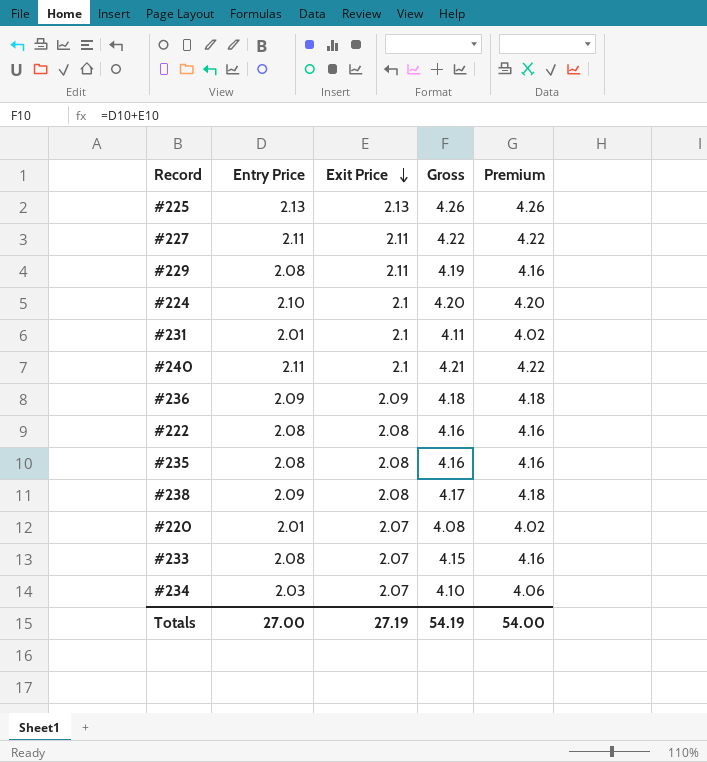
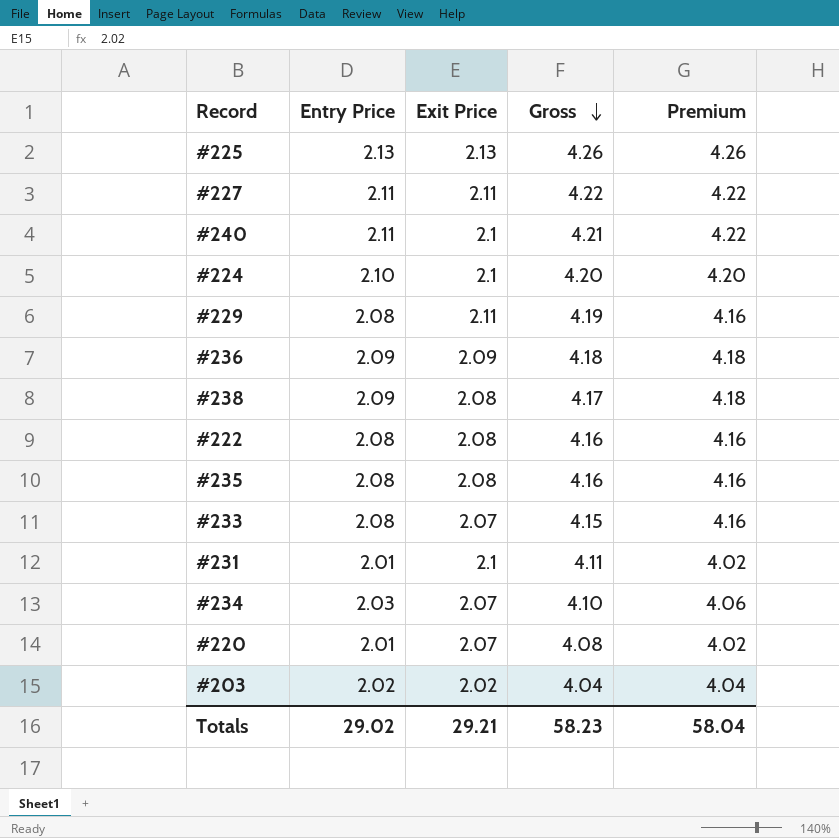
row order: Exit Price descending -> Gross descending
row #203: none -> 2.02 | 2.02 | 4.04 | 4.04
Totals | Entry Price: 27.00 -> 29.02
Totals | Exit Price: 27.19 -> 29.21
Totals | Gross: 54.19 -> 58.23
Totals | Premium: 54.00 -> 58.04

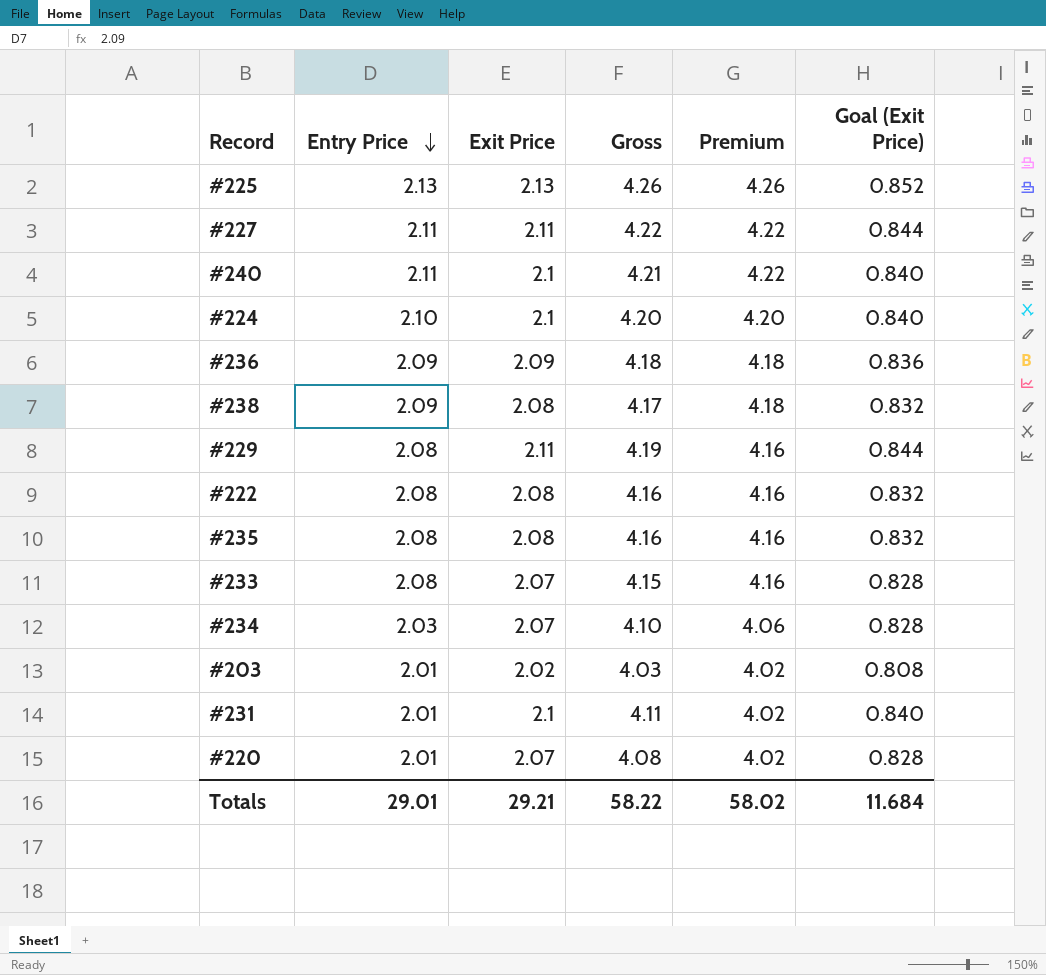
row order: Gross descending -> Entry Price descending
column Goal (Exit Price) | formula: none -> [Exit Price] * 0.4
#203 | Entry Price: 2.02 -> 2.01
#203 | Gross: 4.04 -> 4.03
#203 | Premium: 4.04 -> 4.02
Totals | Entry Price: 29.02 -> 29.01
Totals | Gross: 58.23 -> 58.22
Totals | Premium: 58.04 -> 58.02

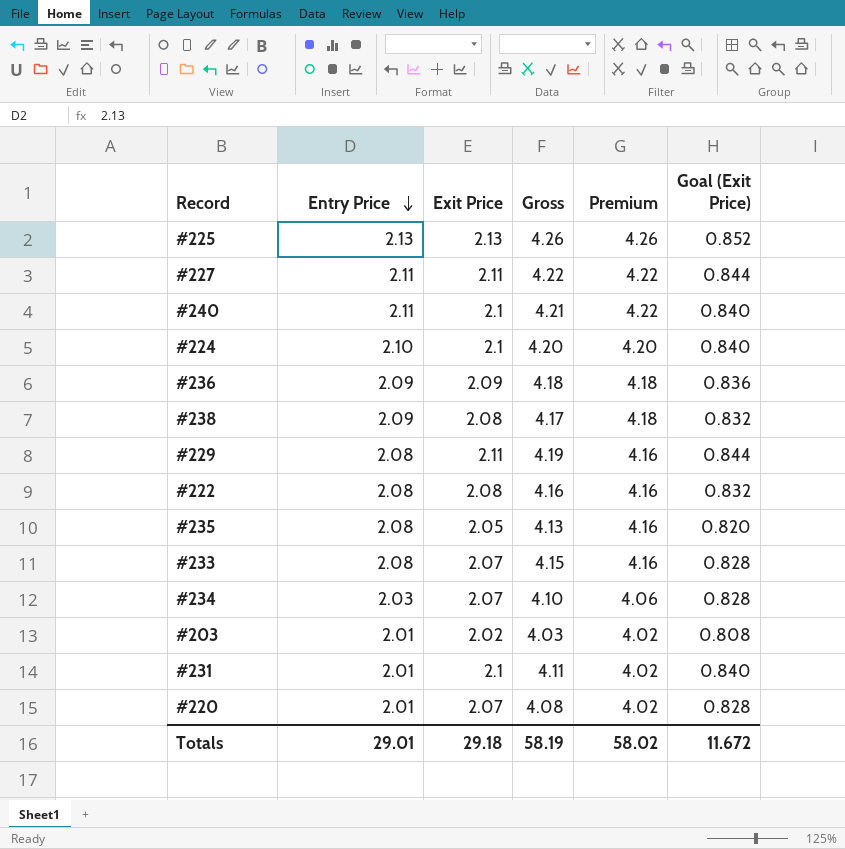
#235 | Exit Price: 2.08 -> 2.05
#235 | Gross: 4.16 -> 4.13
#235 | Goal (Exit Price): 0.832 -> 0.820
Totals | Exit Price: 29.21 -> 29.18
Totals | Gross: 58.22 -> 58.19
Totals | Goal (Exit Price): 11.684 -> 11.672

